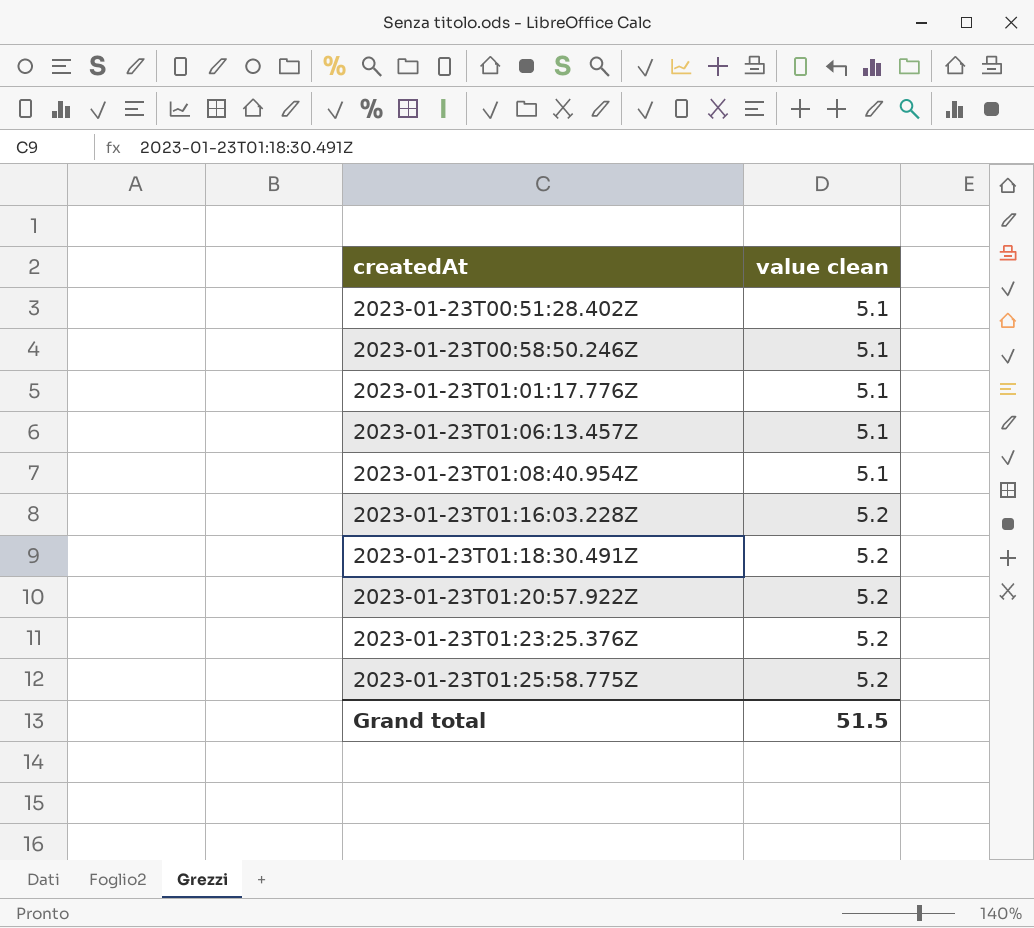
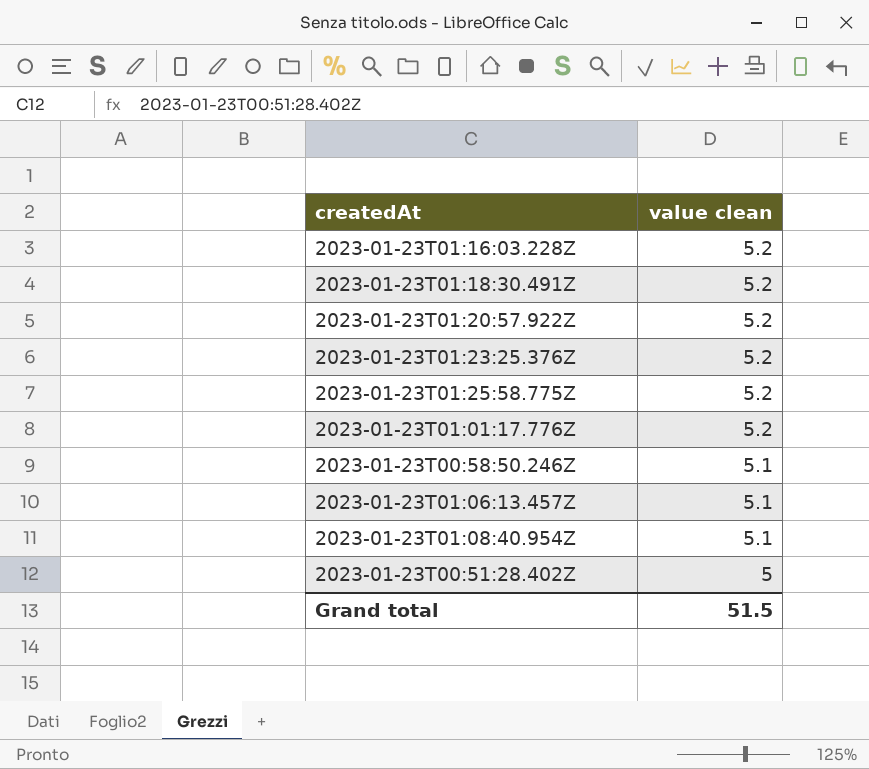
row order: createdAt ascending -> value clean descending
2023-01-23T01:01:17.776Z | value clean: 5.1 -> 5.2
2023-01-23T00:51:28.402Z | value clean: 5.1 -> 5

